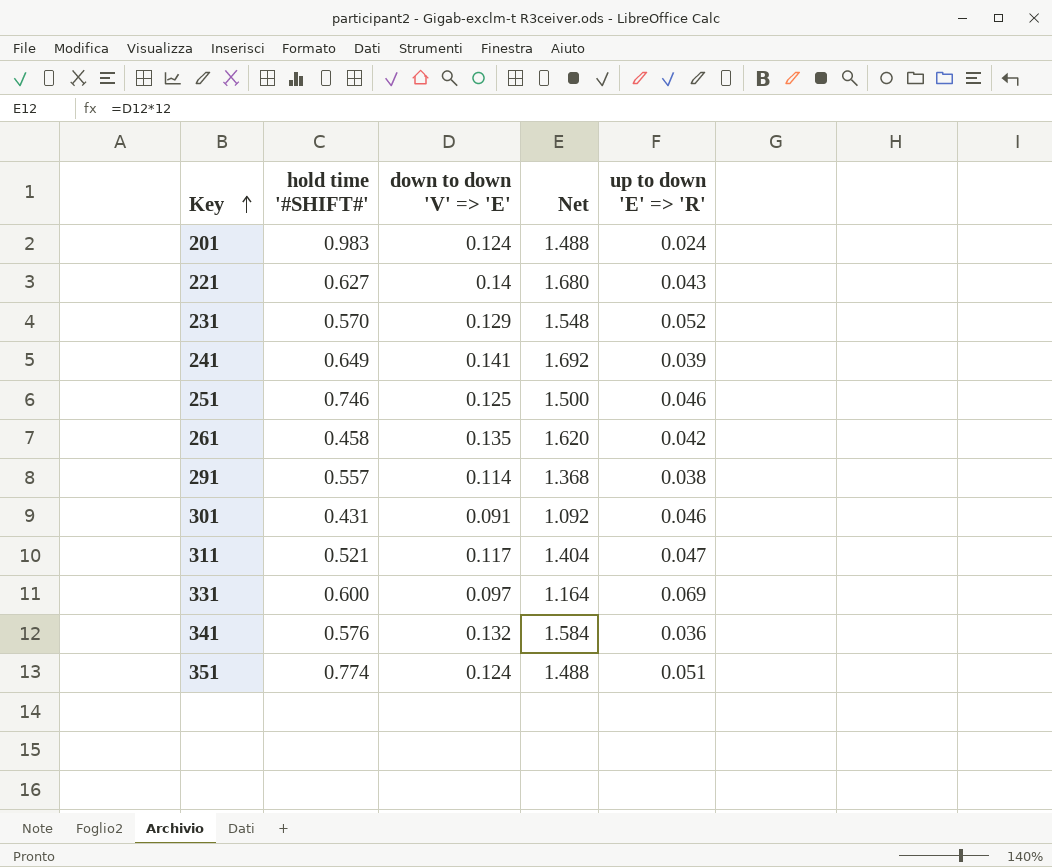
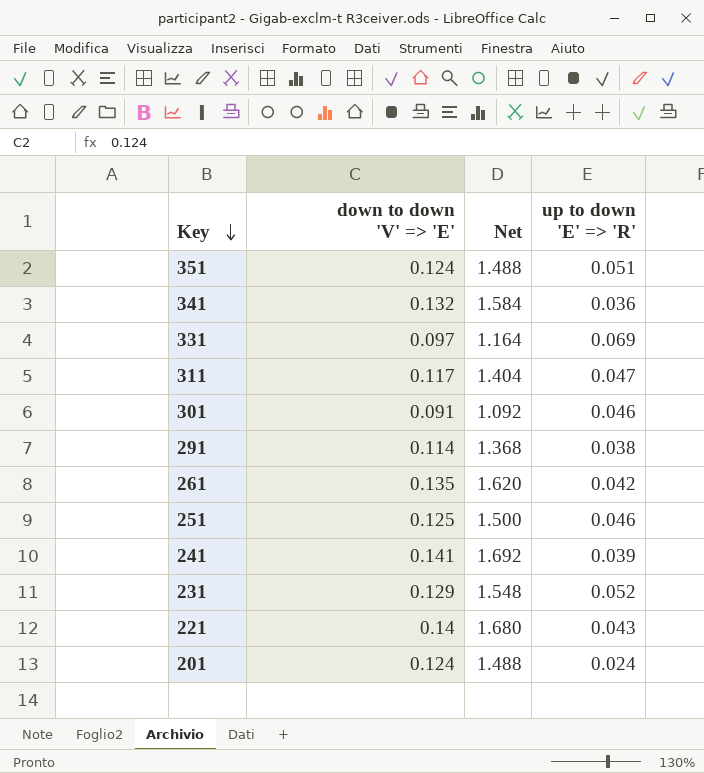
row order: Key ascending -> Key descending
column hold time '#SHIFT#' | position: 2 -> none

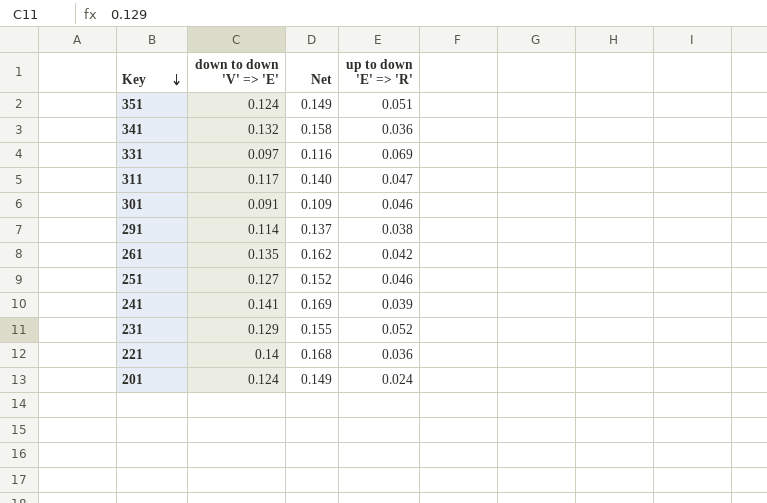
column Net | formula: [down to down 'V' => 'E'] * 12 -> [down to down 'V' => 'E'] * 1.2
251 | down to down 'V' => 'E': 0.125 -> 0.127
221 | up to down 'E' => 'R': 0.043 -> 0.036

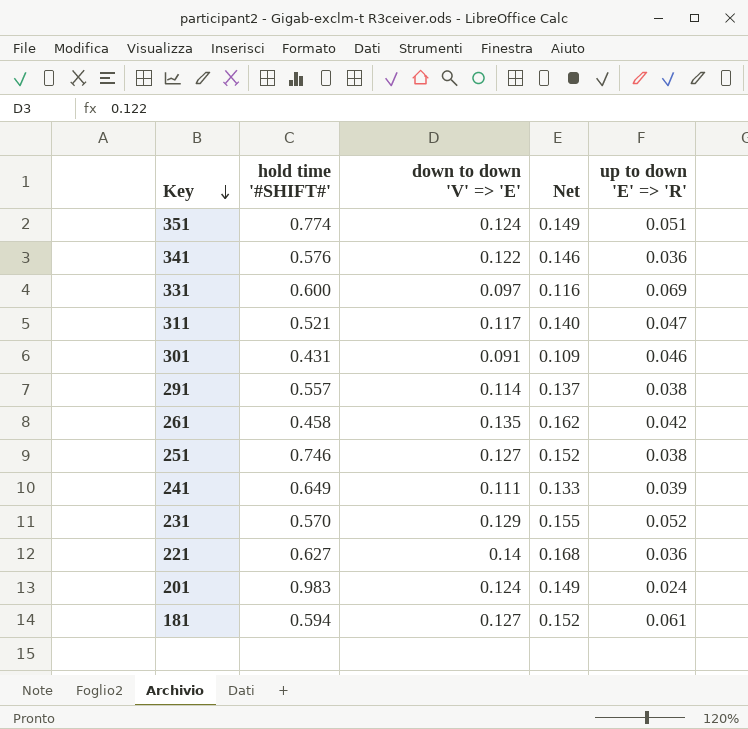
column hold time '#SHIFT#' | position: none -> 2
341 | down to down 'V' => 'E': 0.132 -> 0.122
341 | Net: 0.158 -> 0.146
251 | up to down 'E' => 'R': 0.046 -> 0.038
241 | down to down 'V' => 'E': 0.141 -> 0.111
241 | Net: 0.169 -> 0.133
row 181: none -> 0.594 | 0.127 | 0.152 | 0.061

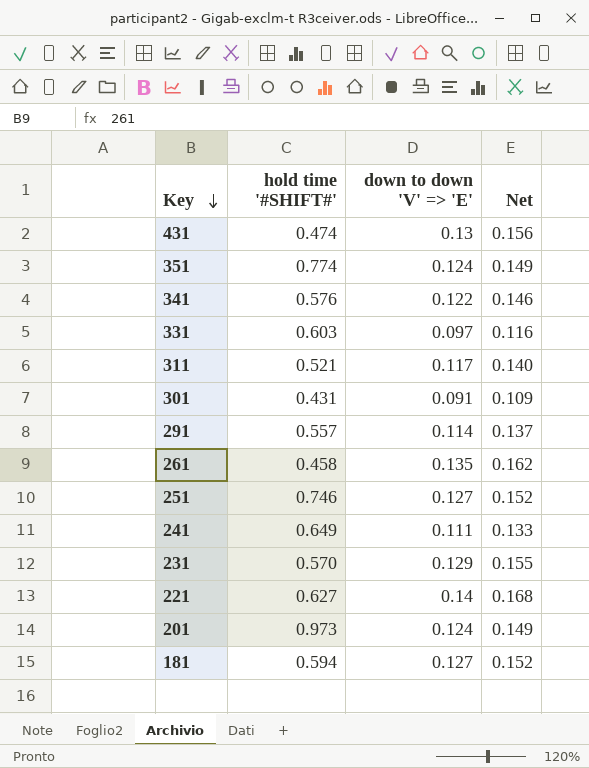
column up to down 'E' => 'R' | position: 5 -> none
row 431: none -> 0.474 | 0.13 | 0.156
331 | hold time '#SHIFT#': 0.600 -> 0.603
201 | hold time '#SHIFT#': 0.983 -> 0.973

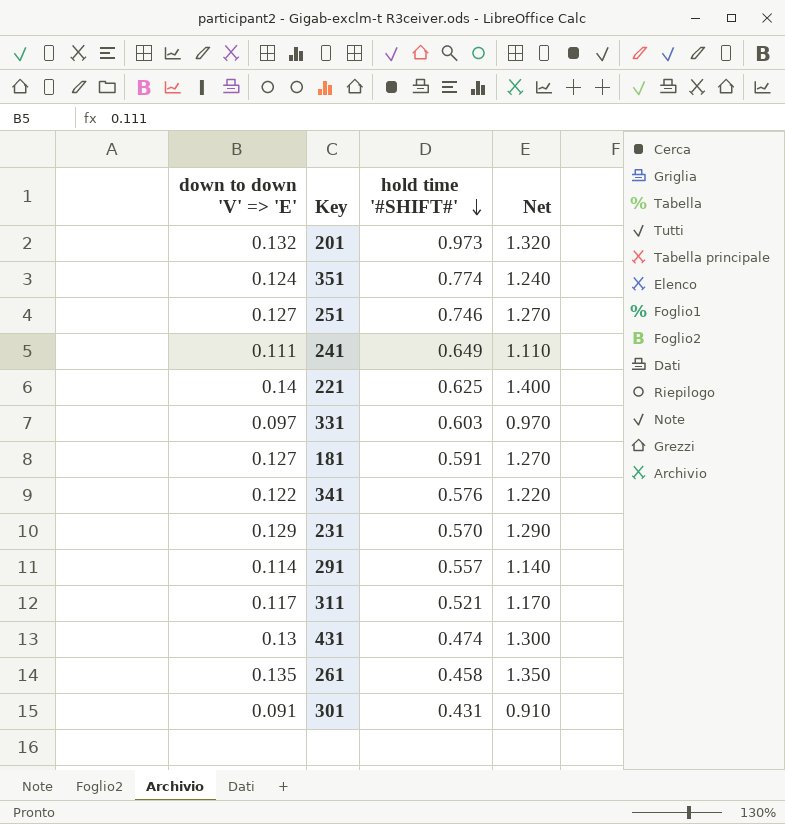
row order: Key descending -> hold time '#SHIFT#' descending
column down to down 'V' => 'E' | position: 3 -> 1
column Net | formula: [down to down 'V' => 'E'] * 1.2 -> [down to down 'V' => 'E'] * 10
201 | down to down 'V' => 'E': 0.124 -> 0.132
221 | hold time '#SHIFT#': 0.627 -> 0.625
181 | hold time '#SHIFT#': 0.594 -> 0.591

